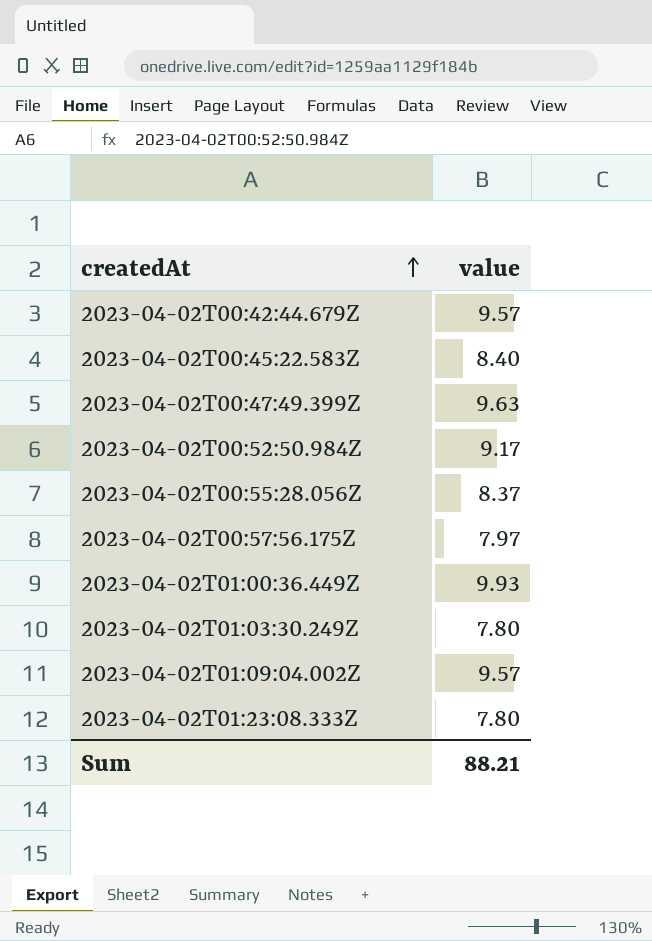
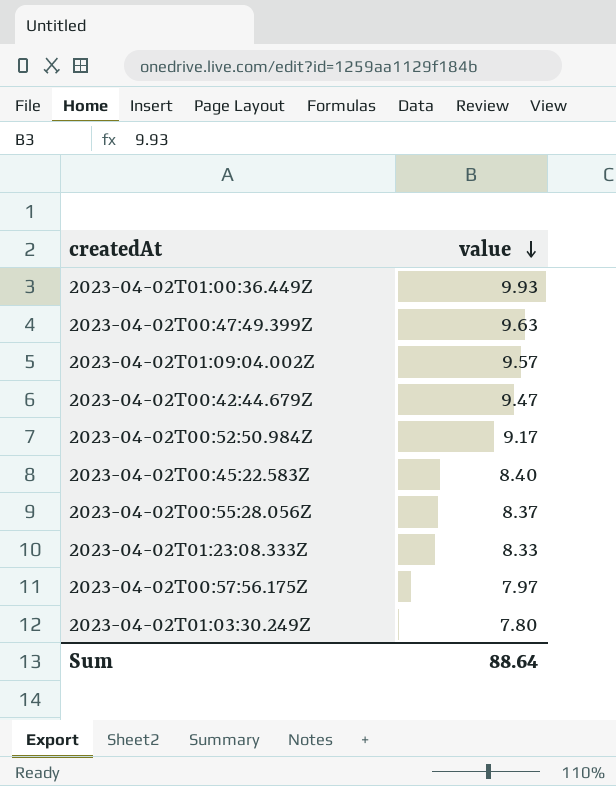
row order: createdAt ascending -> value descending
2023-04-02T00:42:44.679Z | value: 9.57 -> 9.47
2023-04-02T01:23:08.333Z | value: 7.80 -> 8.33
Sum | value: 88.21 -> 88.64

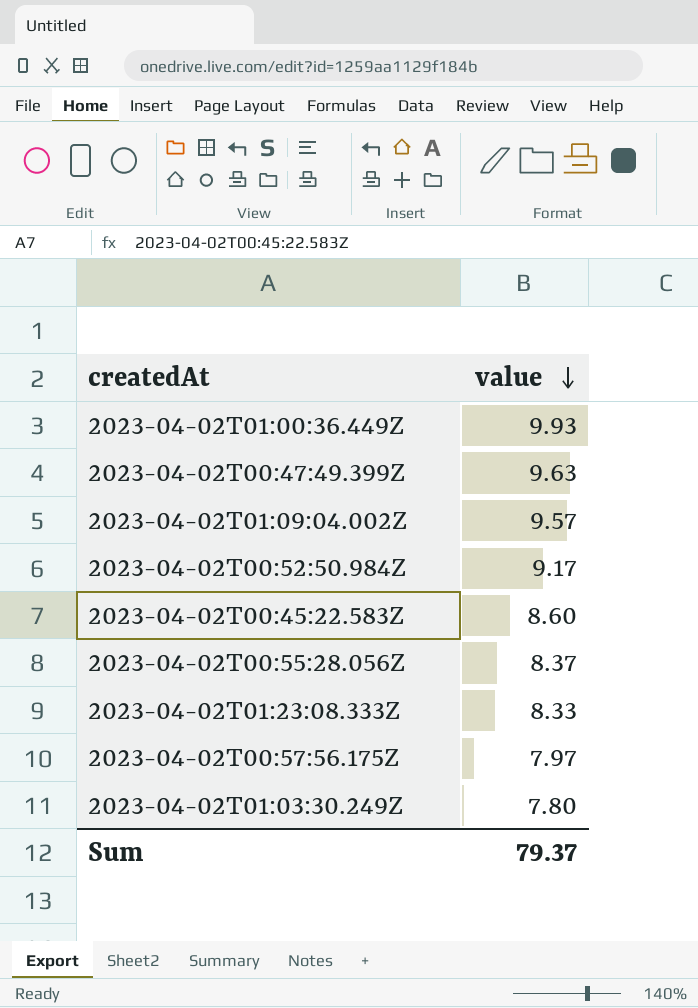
row 2023-04-02T00:42:44.679Z: 9.47 -> none
2023-04-02T00:45:22.583Z | value: 8.40 -> 8.60
Sum | value: 88.64 -> 79.37

